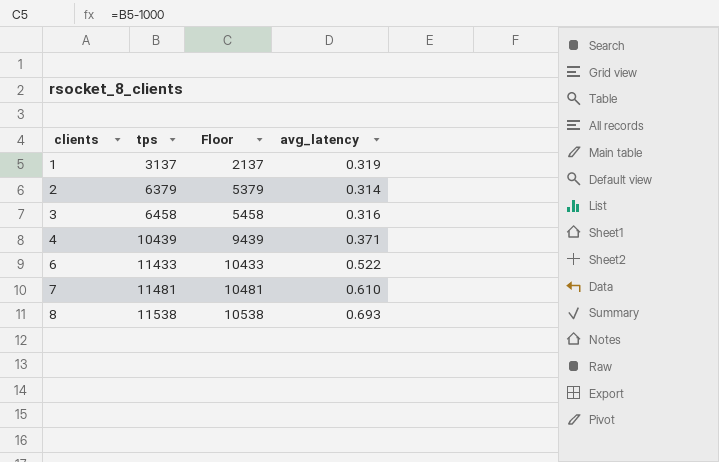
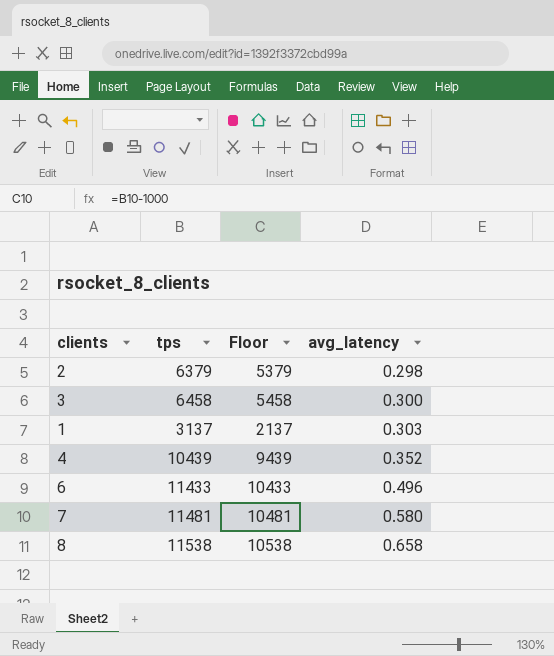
row order: clients ascending -> avg_latency ascending
2 | avg_latency: 0.314 -> 0.298
3 | avg_latency: 0.316 -> 0.300
1 | avg_latency: 0.319 -> 0.303
4 | avg_latency: 0.371 -> 0.352
6 | avg_latency: 0.522 -> 0.496
7 | avg_latency: 0.610 -> 0.580
8 | avg_latency: 0.693 -> 0.658

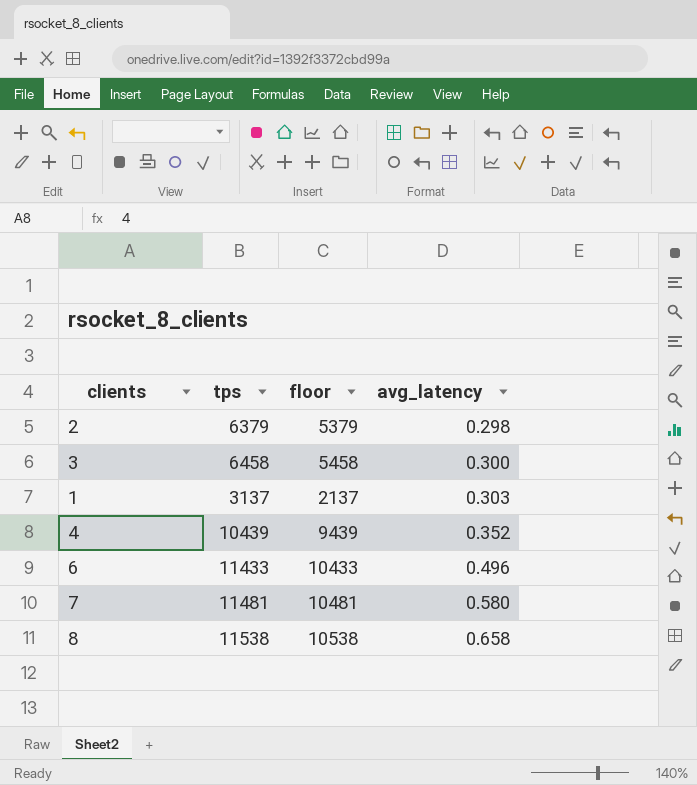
column name: Floor -> floor

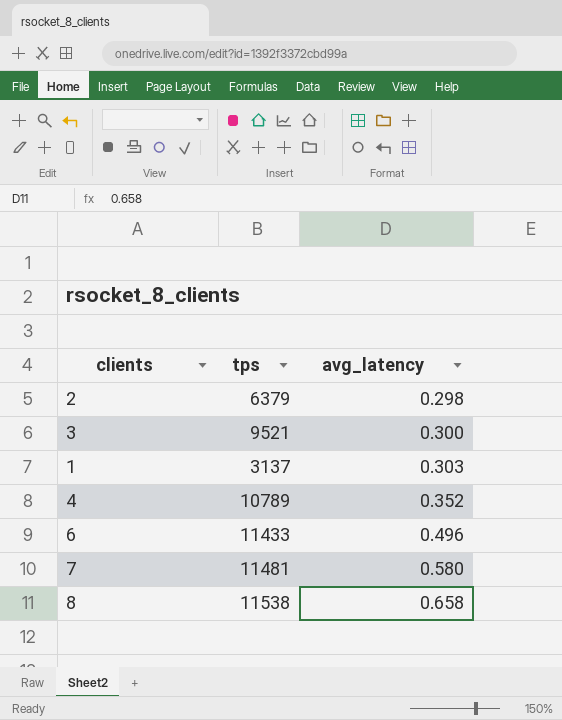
column floor | formula: [tps] - 1000 -> none
3 | tps: 6458 -> 9521
4 | tps: 10439 -> 10789

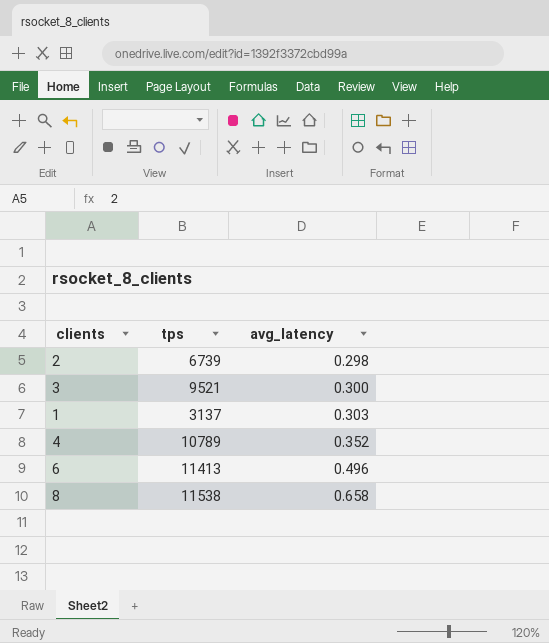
row 7: 11481 | 0.580 -> none
2 | tps: 6379 -> 6739
6 | tps: 11433 -> 11413

